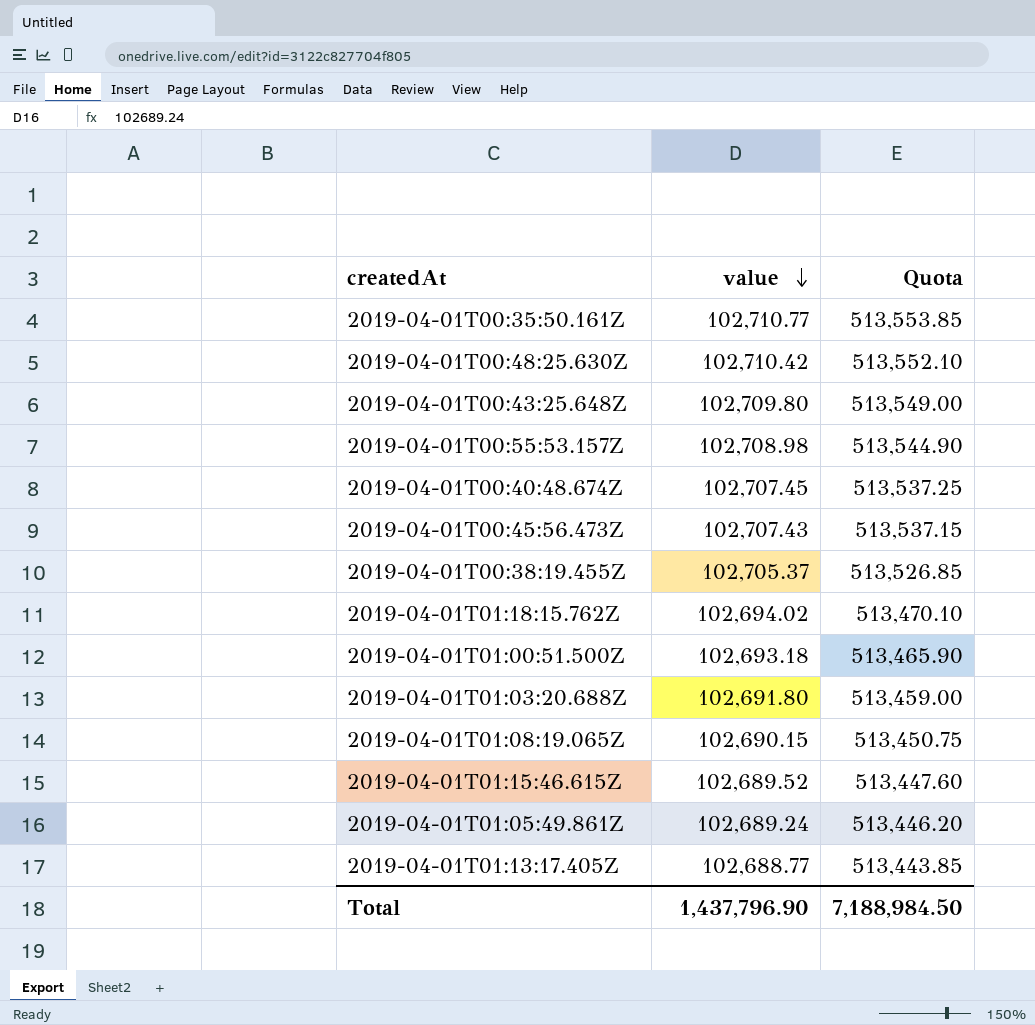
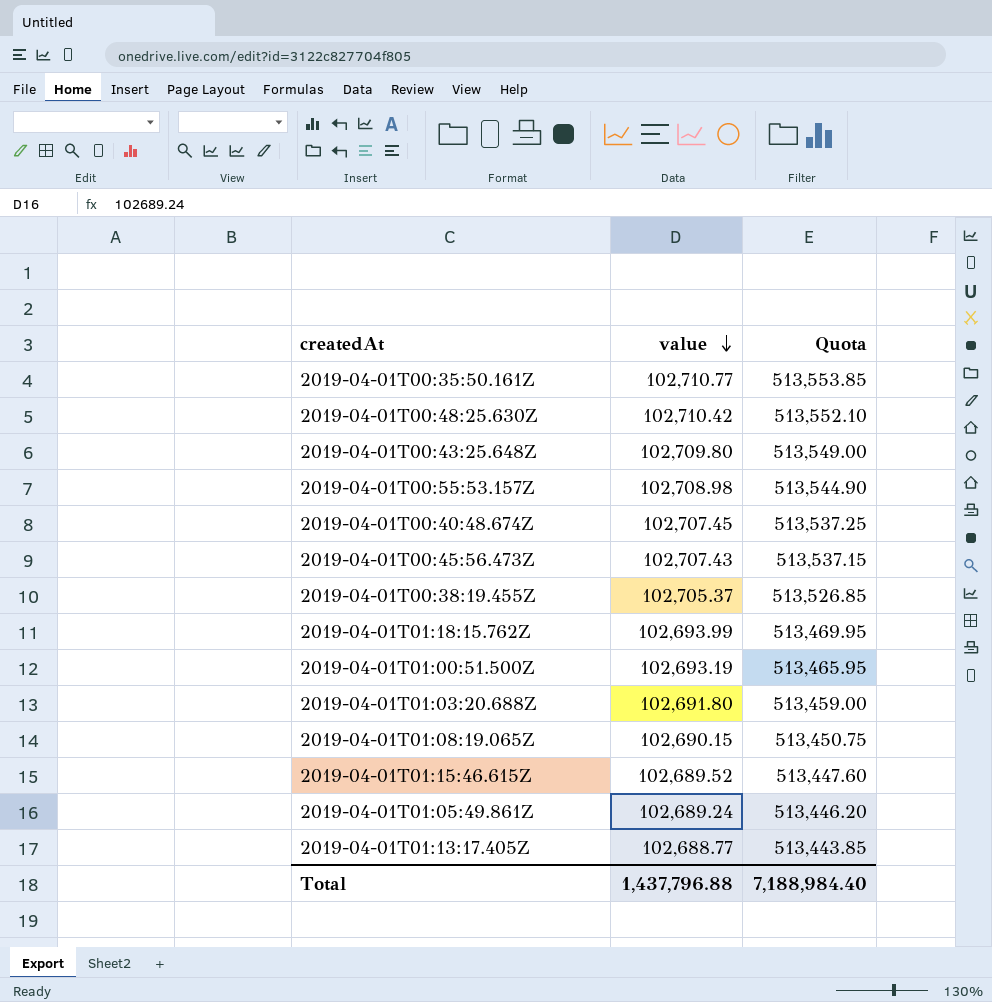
2019-04-01T01:18:15.762Z | value: 102,694.02 -> 102,693.99
2019-04-01T01:18:15.762Z | Quota: 513,470.10 -> 513,469.95
2019-04-01T01:00:51.500Z | value: 102,693.18 -> 102,693.19
2019-04-01T01:00:51.500Z | Quota: 513,465.90 -> 513,465.95
Total | value: 1,437,796.90 -> 1,437,796.88
Total | Quota: 7,188,984.50 -> 7,188,984.40

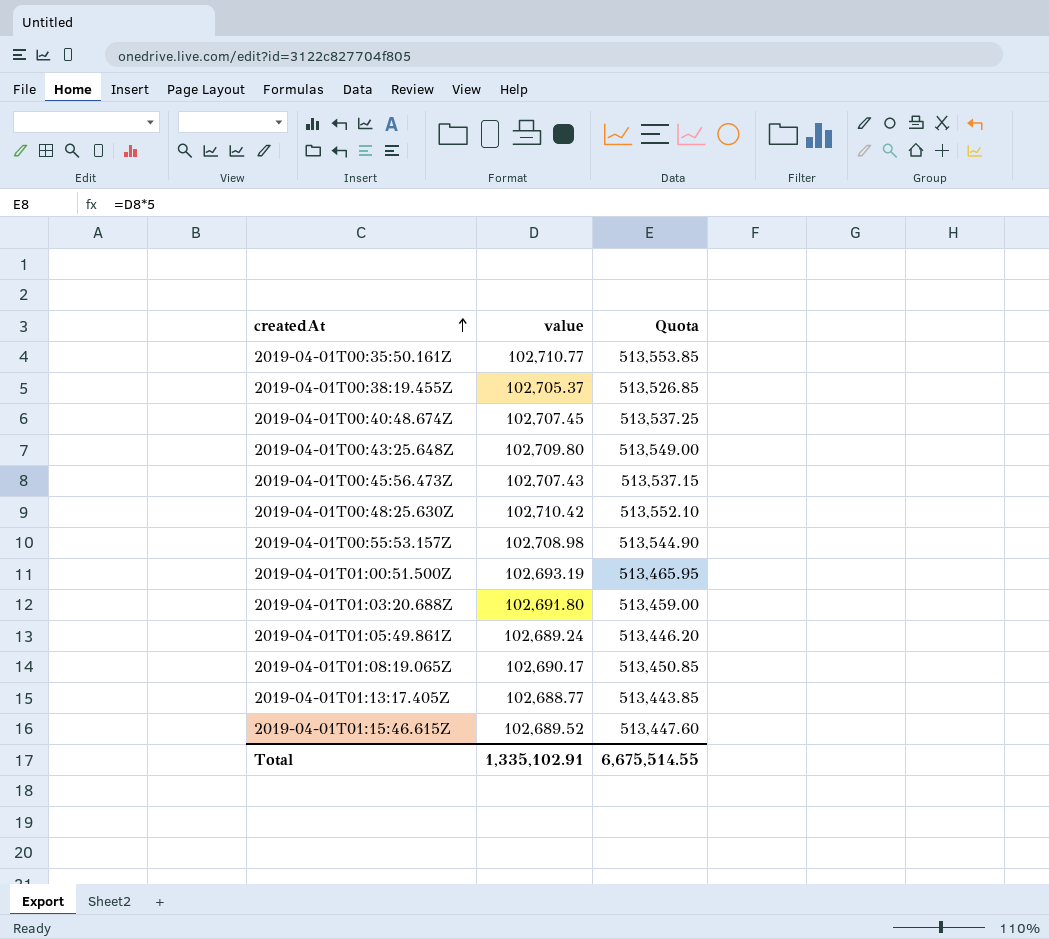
row order: value descending -> createdAt ascending
row 2019-04-01T01:18:15.762Z: 102,693.99 | 513,469.95 -> none
2019-04-01T01:08:19.065Z | value: 102,690.15 -> 102,690.17
2019-04-01T01:08:19.065Z | Quota: 513,450.75 -> 513,450.85
Total | value: 1,437,796.88 -> 1,335,102.91
Total | Quota: 7,188,984.40 -> 6,675,514.55

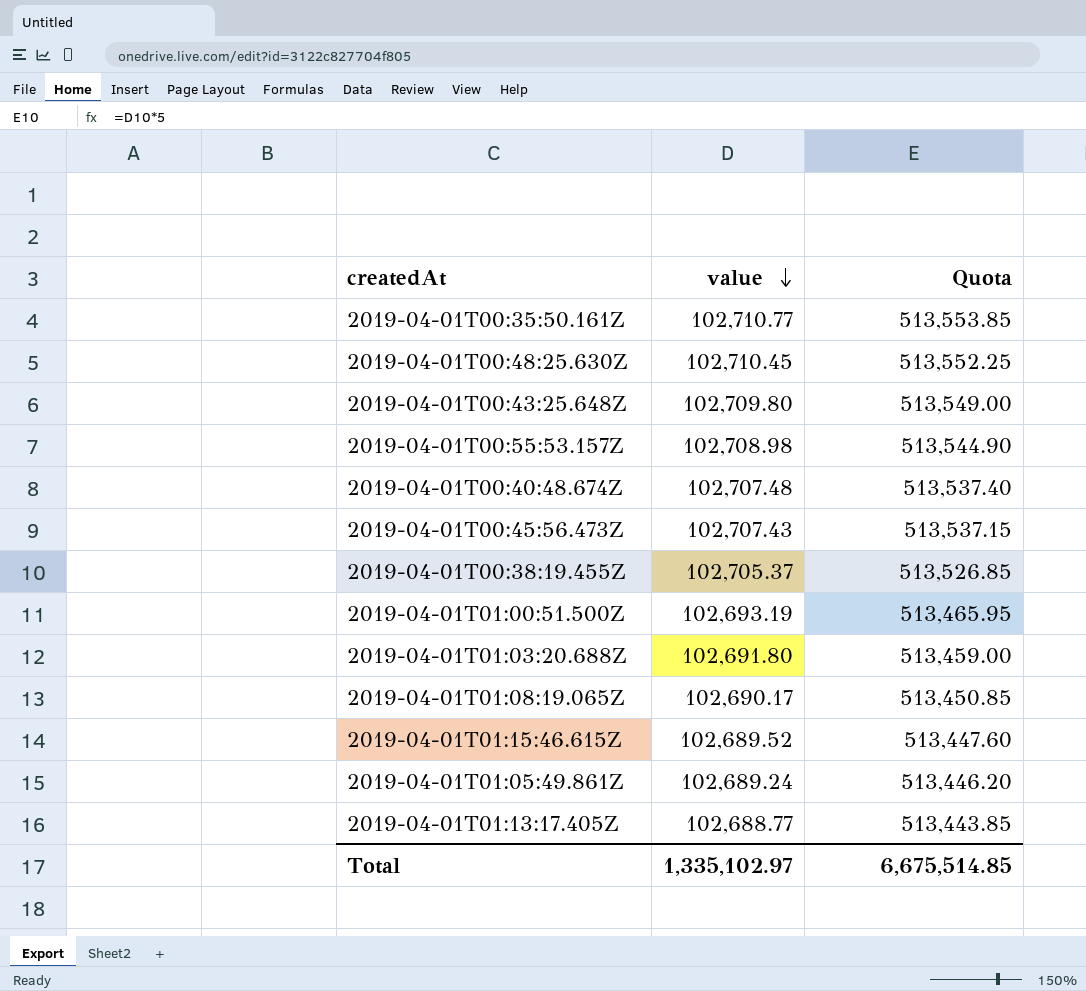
row order: createdAt ascending -> value descending
2019-04-01T00:48:25.630Z | value: 102,710.42 -> 102,710.45
2019-04-01T00:48:25.630Z | Quota: 513,552.10 -> 513,552.25
2019-04-01T00:40:48.674Z | value: 102,707.45 -> 102,707.48
2019-04-01T00:40:48.674Z | Quota: 513,537.25 -> 513,537.40
Total | value: 1,335,102.91 -> 1,335,102.97
Total | Quota: 6,675,514.55 -> 6,675,514.85

